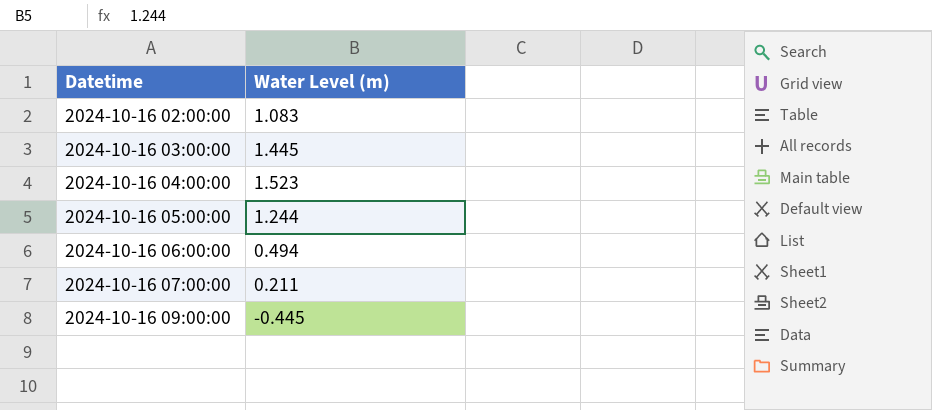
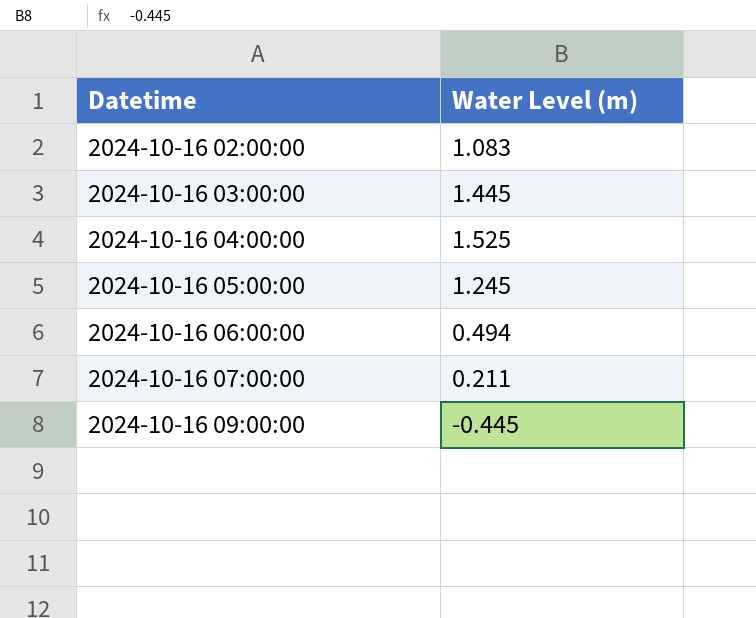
2024-10-16 04:00:00 | Water Level (m): 1.523 -> 1.525
2024-10-16 05:00:00 | Water Level (m): 1.244 -> 1.245

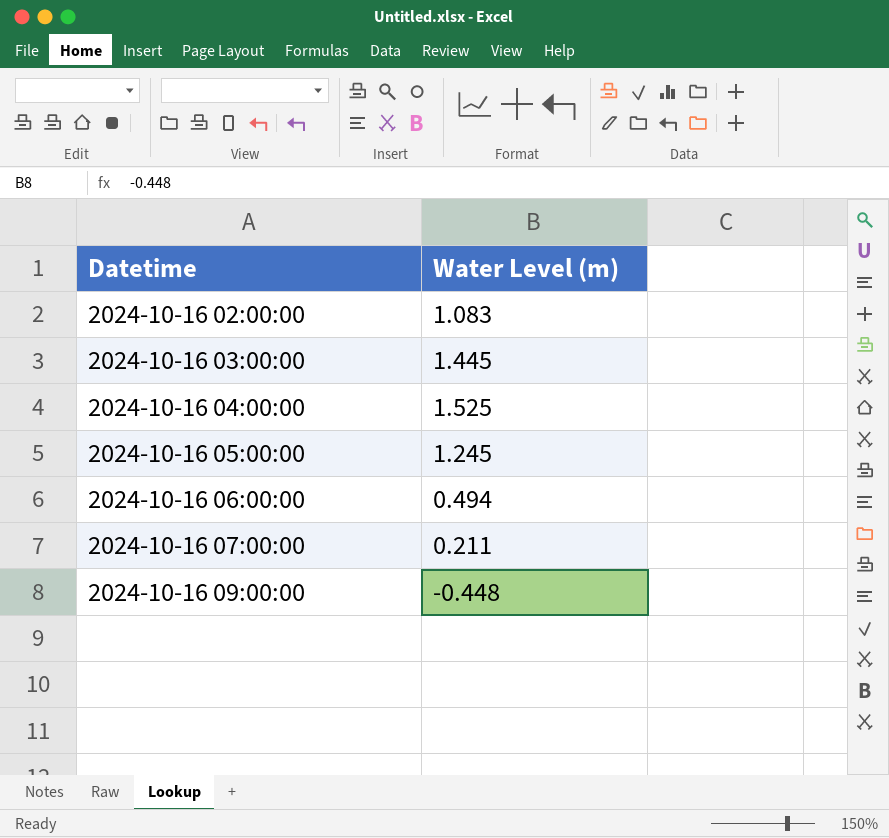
2024-10-16 09:00:00 | Water Level (m): -0.445 -> -0.448

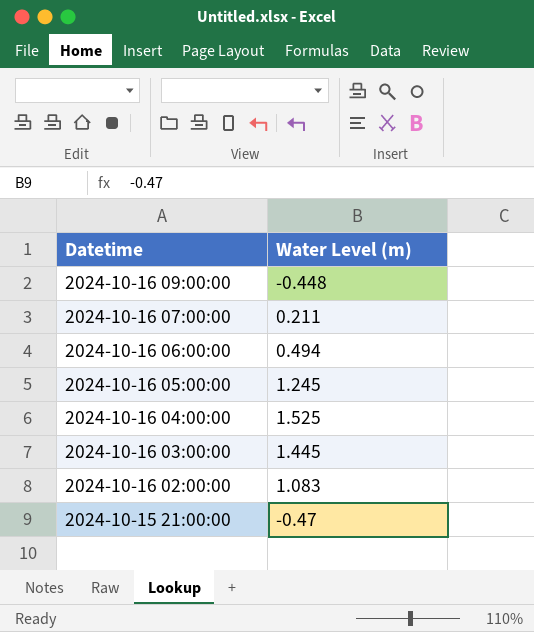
row order: Datetime ascending -> Datetime descending
row 2024-10-15 21:00:00: none -> -0.47

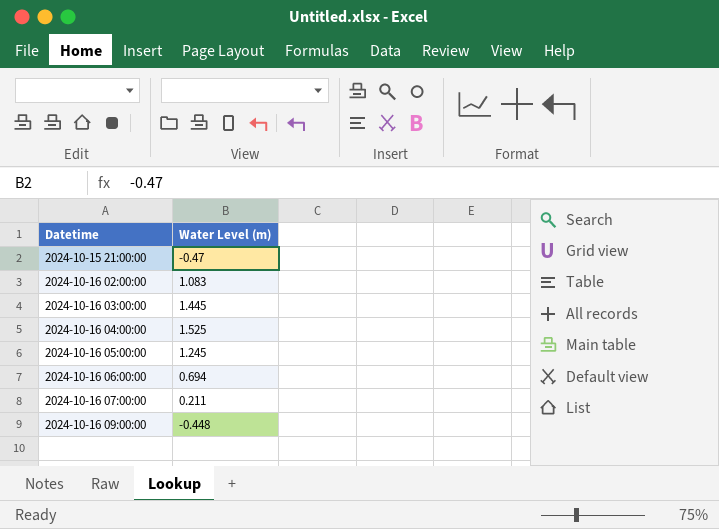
row order: Datetime descending -> Datetime ascending
2024-10-16 06:00:00 | Water Level (m): 0.494 -> 0.694

